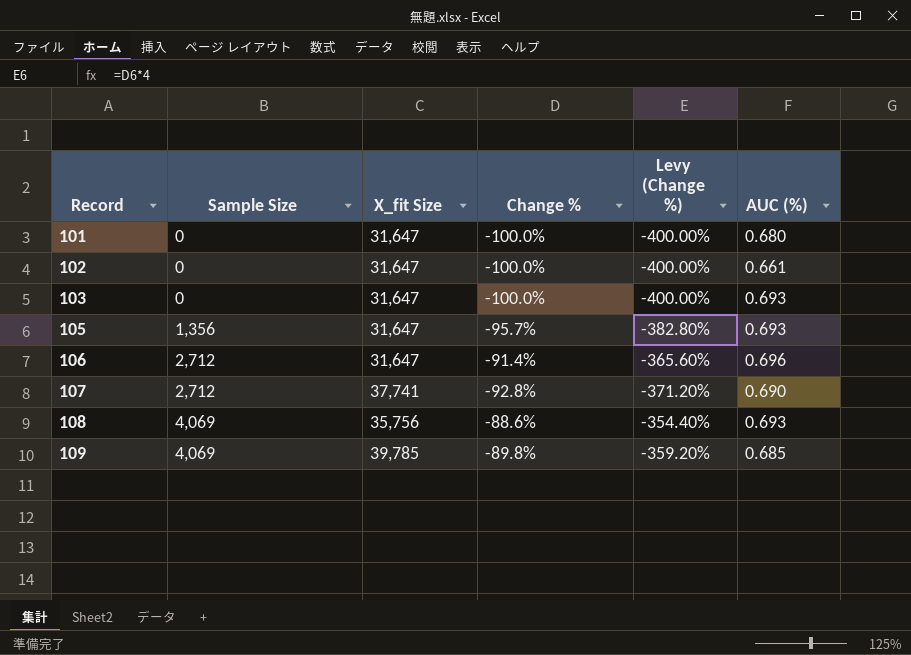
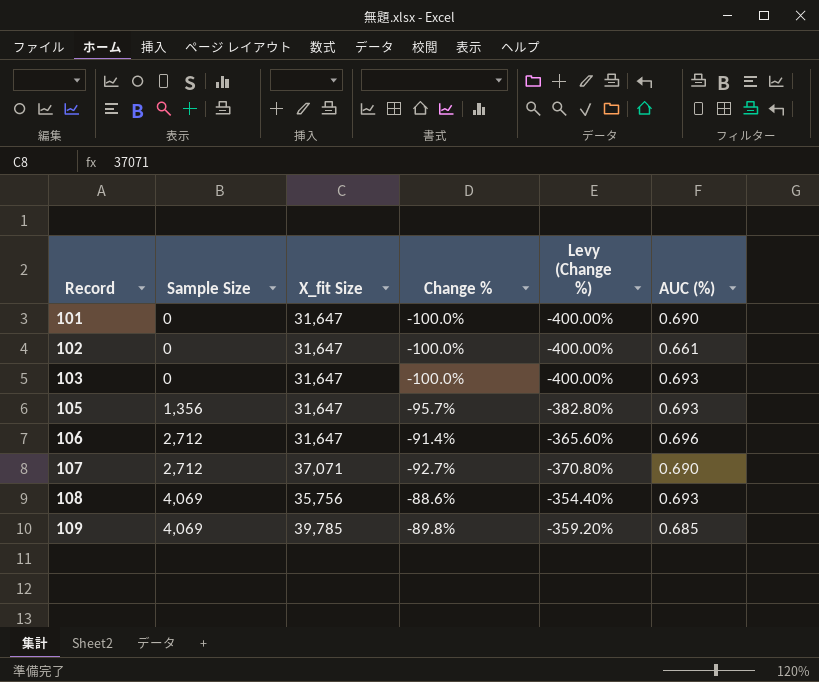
101 | AUC (%): 0.680 -> 0.690
107 | X_fit Size: 37,741 -> 37,071
107 | Change %: -92.8% -> -92.7%
107 | Levy (Change %): -371.20% -> -370.80%

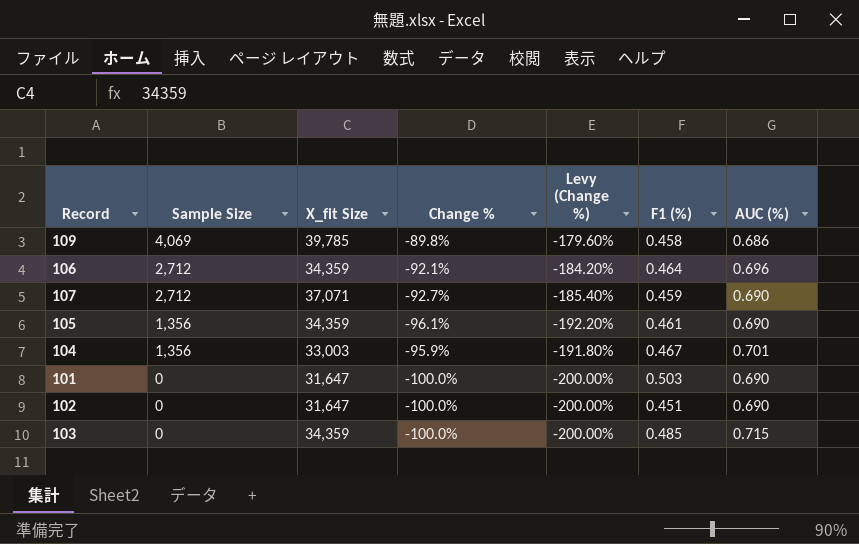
row order: Record ascending -> Sample Size descending
column Levy (Change %) | formula: [Change %] * 4 -> [Change %] * 2
column F1 (%) | position: none -> 6
row 108: 4,069 | 35,756 | -88.6% | -354.40% | 0.693 -> none
109 | AUC (%): 0.685 -> 0.686
106 | X_fit Size: 31,647 -> 34,359
106 | Change %: -91.4% -> -92.1%
105 | X_fit Size: 31,647 -> 34,359
105 | Change %: -95.7% -> -96.1%
105 | AUC (%): 0.693 -> 0.690
row 104: none -> 1,356 | 33,003 | -95.9% | -191.80% | 0.467 | 0.701
102 | AUC (%): 0.661 -> 0.690
103 | X_fit Size: 31,647 -> 34,359
103 | AUC (%): 0.693 -> 0.715

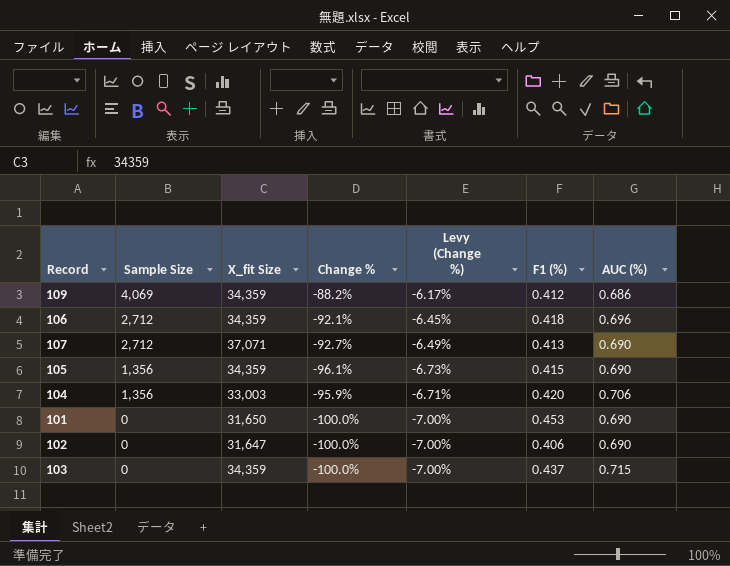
column Levy (Change %) | formula: [Change %] * 2 -> [Change %] * 0.07
109 | X_fit Size: 39,785 -> 34,359
109 | Change %: -89.8% -> -88.2%
109 | F1 (%): 0.458 -> 0.412
106 | F1 (%): 0.464 -> 0.418
107 | F1 (%): 0.459 -> 0.413
105 | F1 (%): 0.461 -> 0.415
104 | F1 (%): 0.467 -> 0.420
104 | AUC (%): 0.701 -> 0.706
101 | X_fit Size: 31,647 -> 31,650
101 | F1 (%): 0.503 -> 0.453
102 | F1 (%): 0.451 -> 0.406
103 | F1 (%): 0.485 -> 0.437

